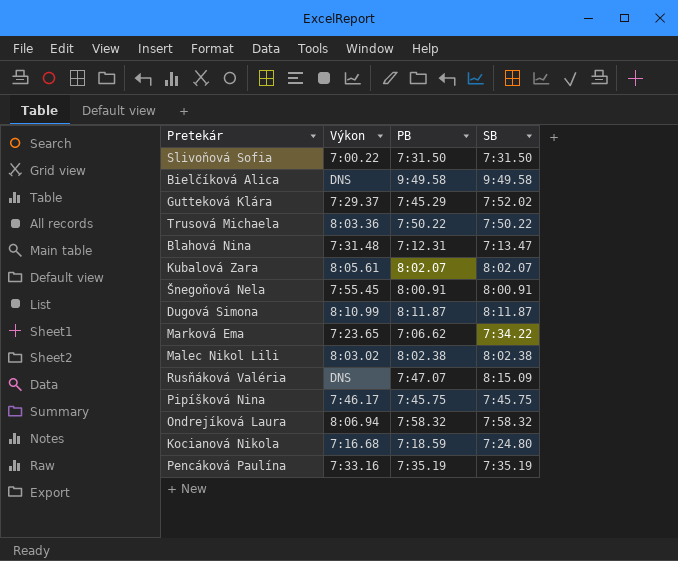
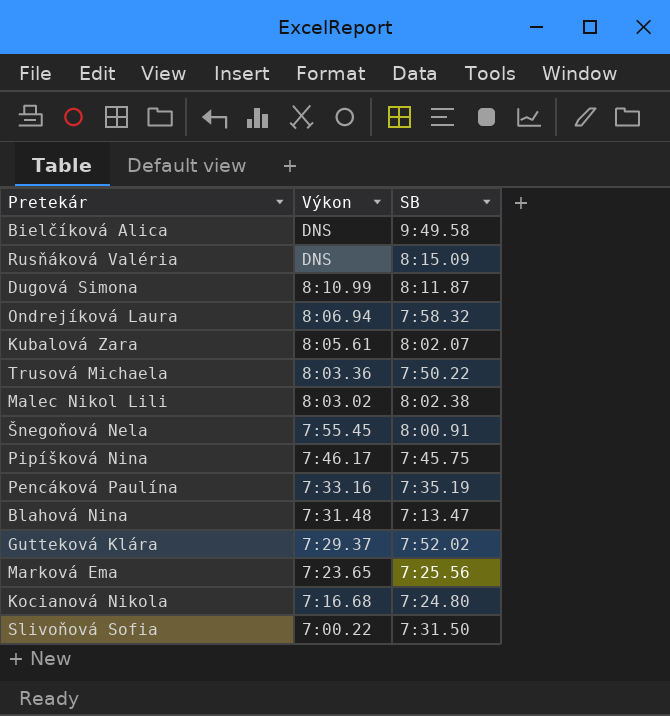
row order: none -> Výkon descending
column PB | position: 3 -> none
Marková Ema | SB: 7:34.22 -> 7:25.56

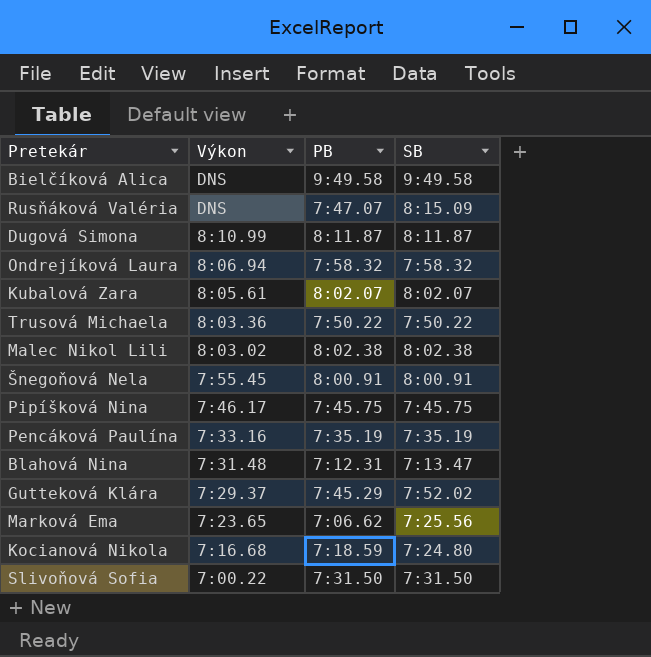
column PB | position: none -> 3

